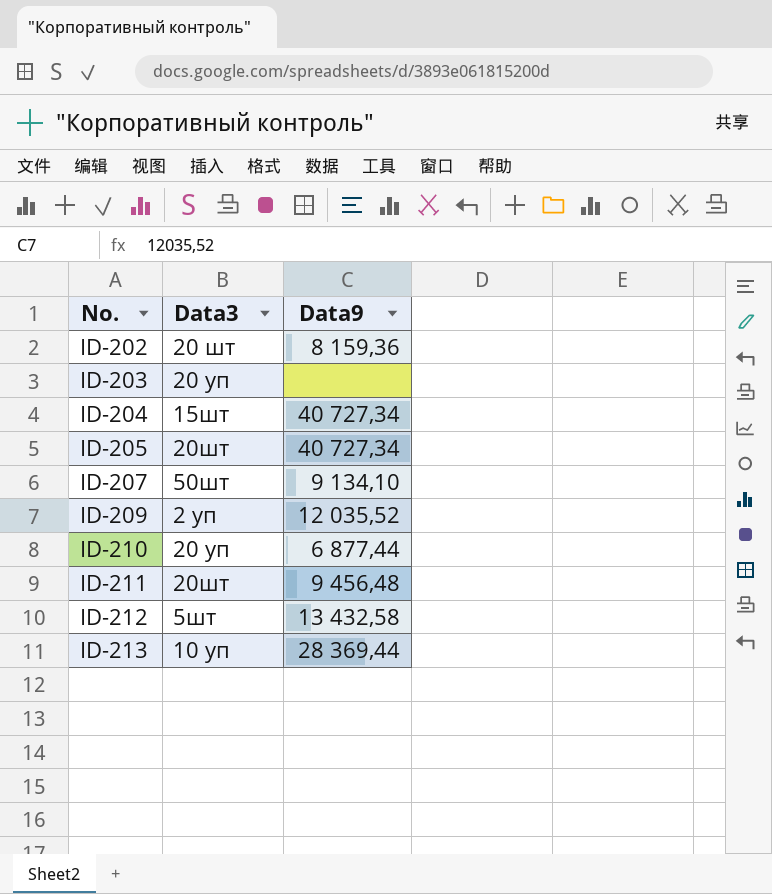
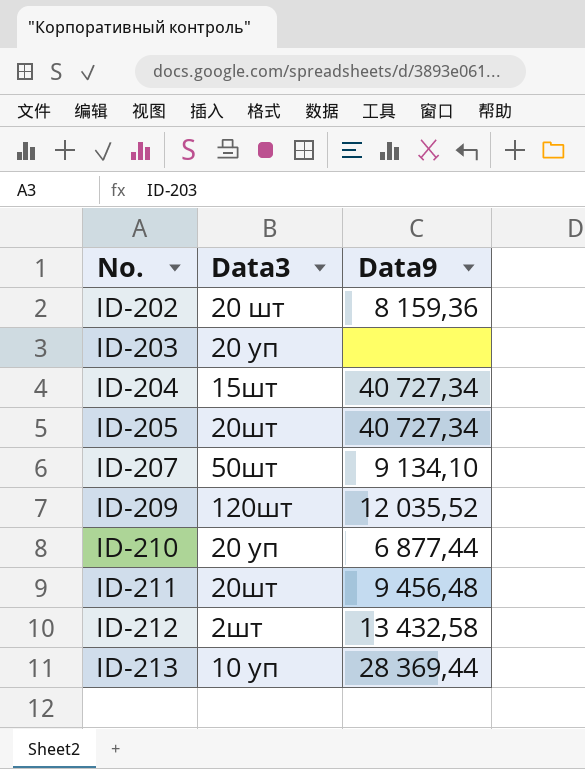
ID-209 | Data3: 2 уп -> 120шт
ID-212 | Data3: 5шт -> 2шт

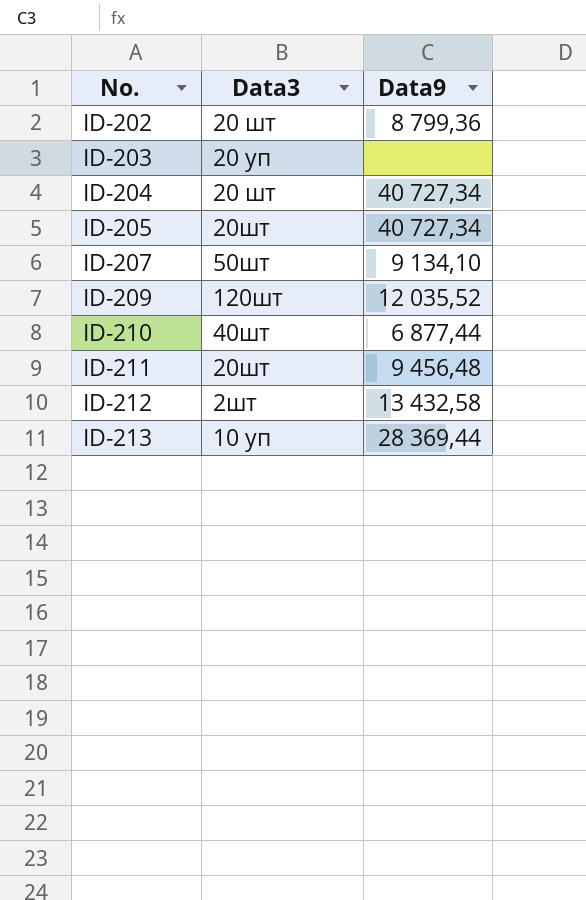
ID-202 | Data9: 8 159,36 -> 8 799,36
ID-204 | Data3: 15шт -> 20 шт
ID-210 | Data3: 20 уп -> 40шт

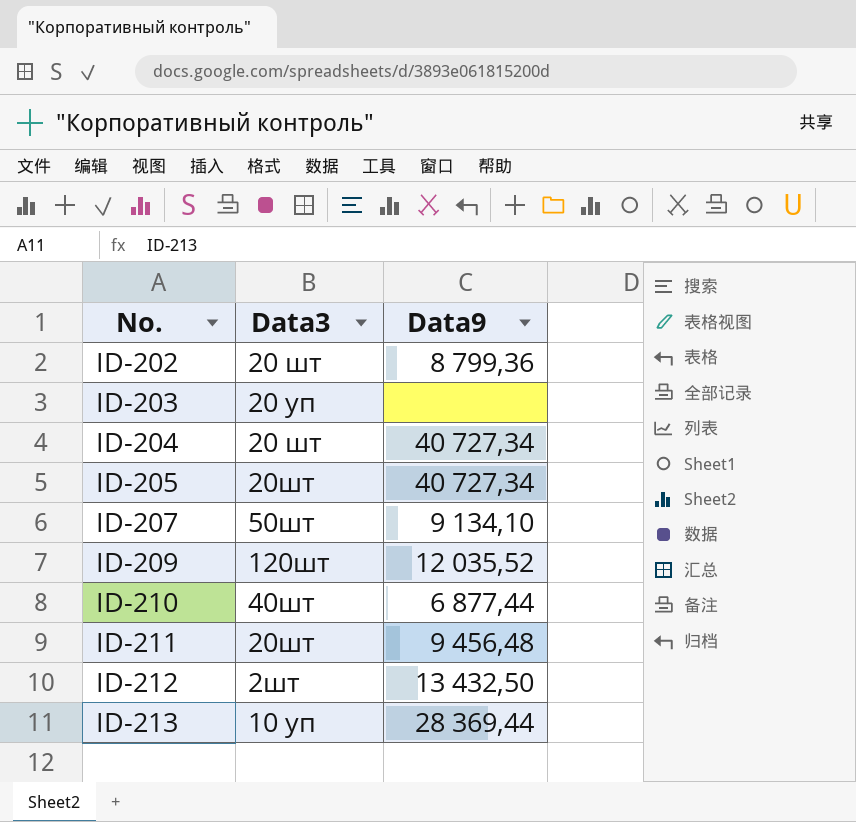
ID-212 | Data9: 13 432,58 -> 13 432,50

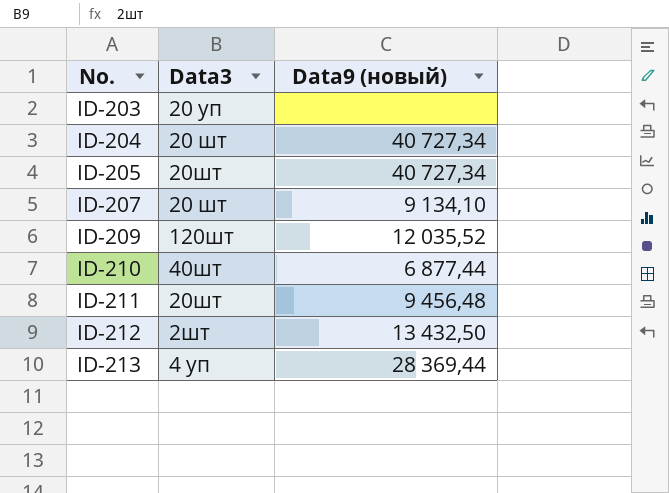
column name: Data9 -> Data9 (новый)
row ID-202: 20 шт | 8 799,36 -> none
ID-207 | Data3: 50шт -> 20 шт
ID-213 | Data3: 10 уп -> 4 уп

